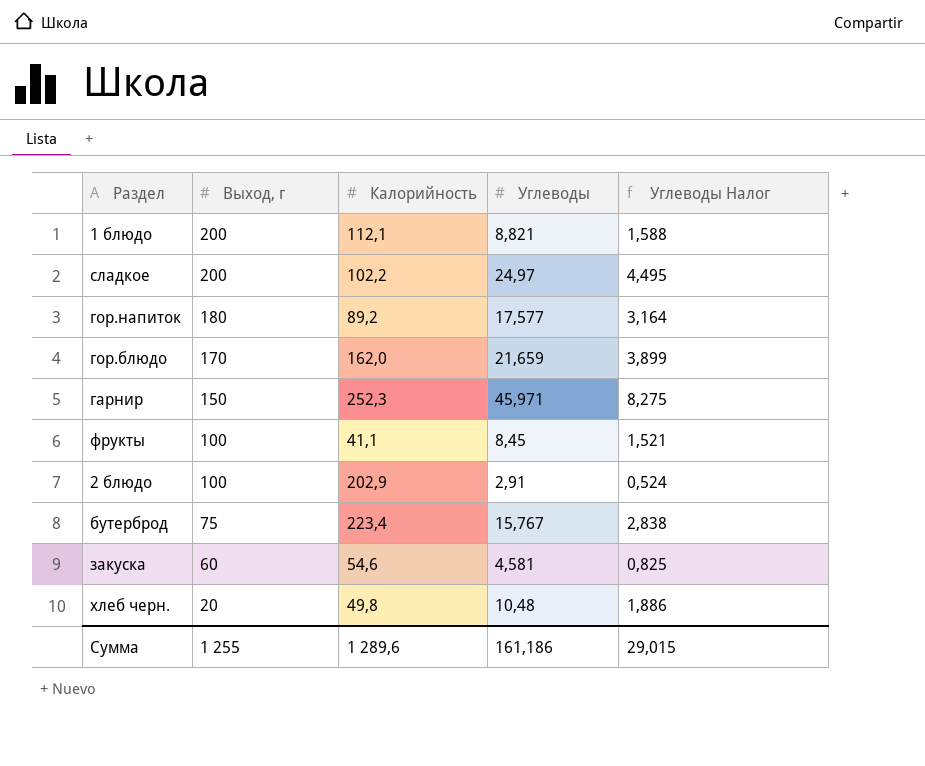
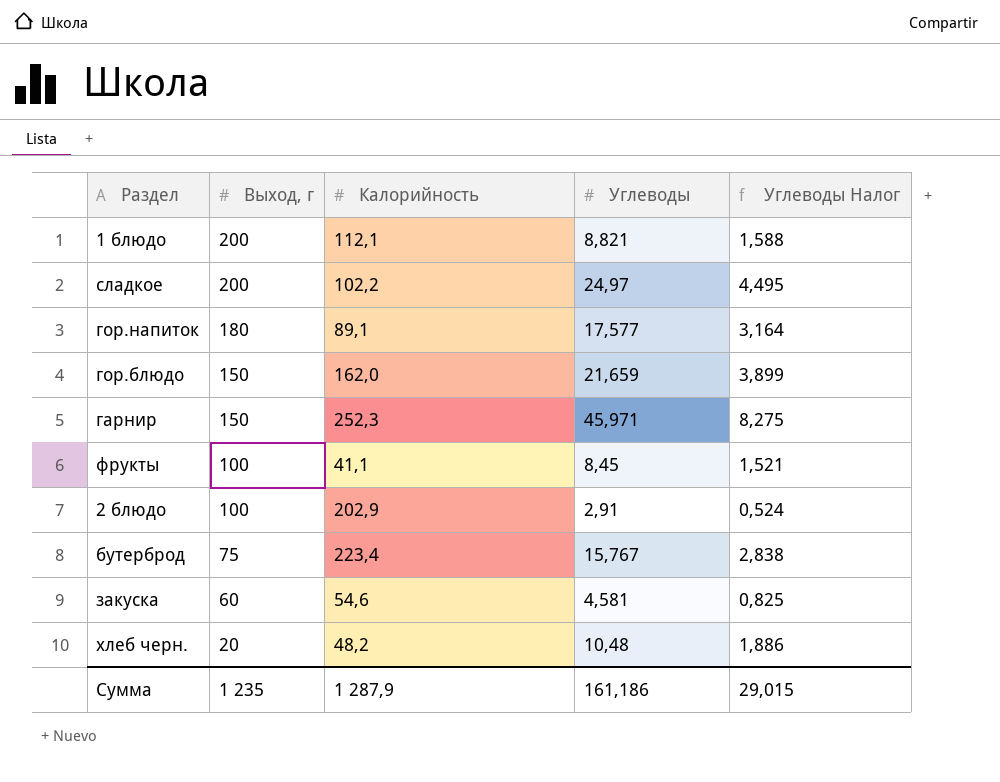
гор.напиток | Калорийность: 89,2 -> 89,1
гор.блюдо | Выход, г: 170 -> 150
хлеб черн. | Калорийность: 49,8 -> 48,2
Сумма | Выход, г: 1 255 -> 1 235
Сумма | Калорийность: 1 289,6 -> 1 287,9

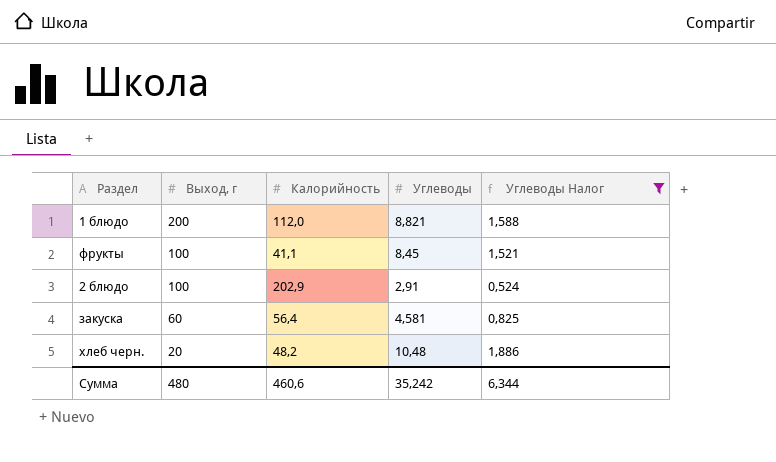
filter: none -> Углеводы Налог <= 1,886
1 блюдо | Калорийность: 112,1 -> 112,0
закуска | Калорийность: 54,6 -> 56,4
Сумма | Выход, г: 1 235 -> 480
Сумма | Калорийность: 1 287,9 -> 460,6
Сумма | Углеводы: 161,186 -> 35,242
Сумма | Углеводы Налог: 29,015 -> 6,344

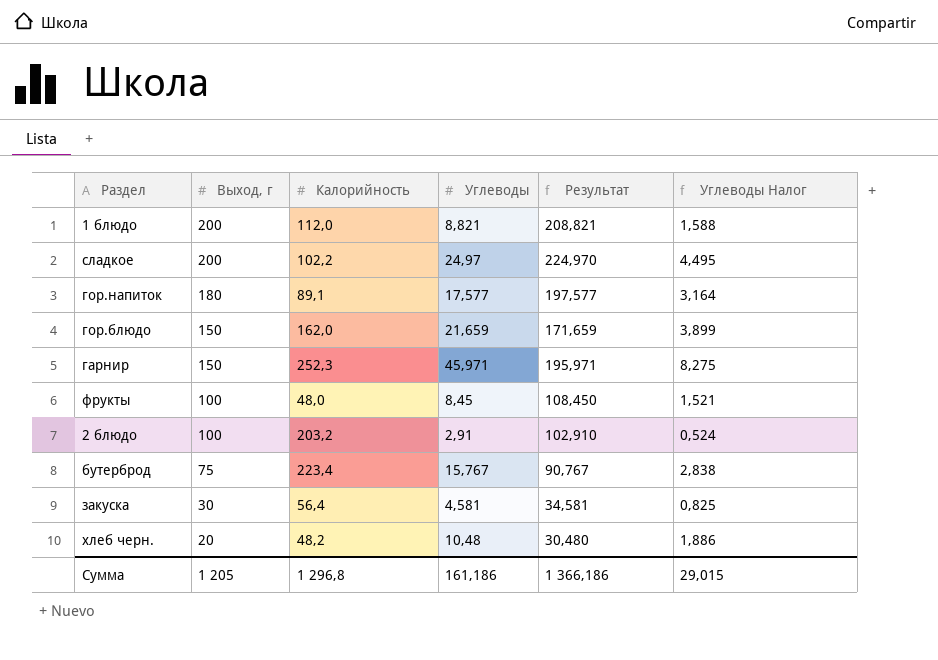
filter: Углеводы Налог <= 1,886 -> none
column Результат | formula: none -> [Выход, г] + [Углеводы]
фрукты | Калорийность: 41,1 -> 48,0
2 блюдо | Калорийность: 202,9 -> 203,2
закуска | Выход, г: 60 -> 30
Сумма | Выход, г: 480 -> 1 205
Сумма | Калорийность: 460,6 -> 1 296,8
Сумма | Углеводы: 35,242 -> 161,186
Сумма | Углеводы Налог: 6,344 -> 29,015

